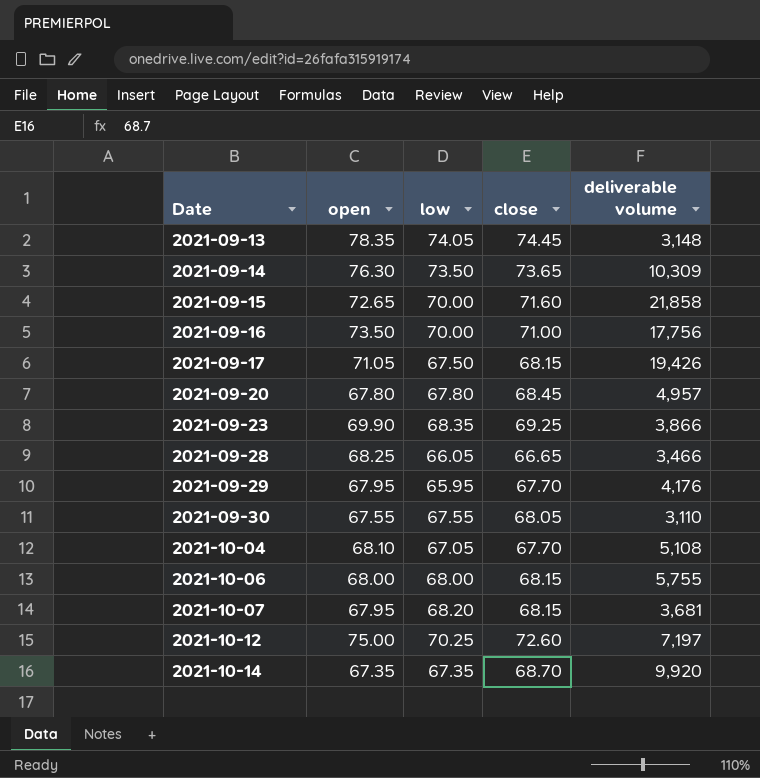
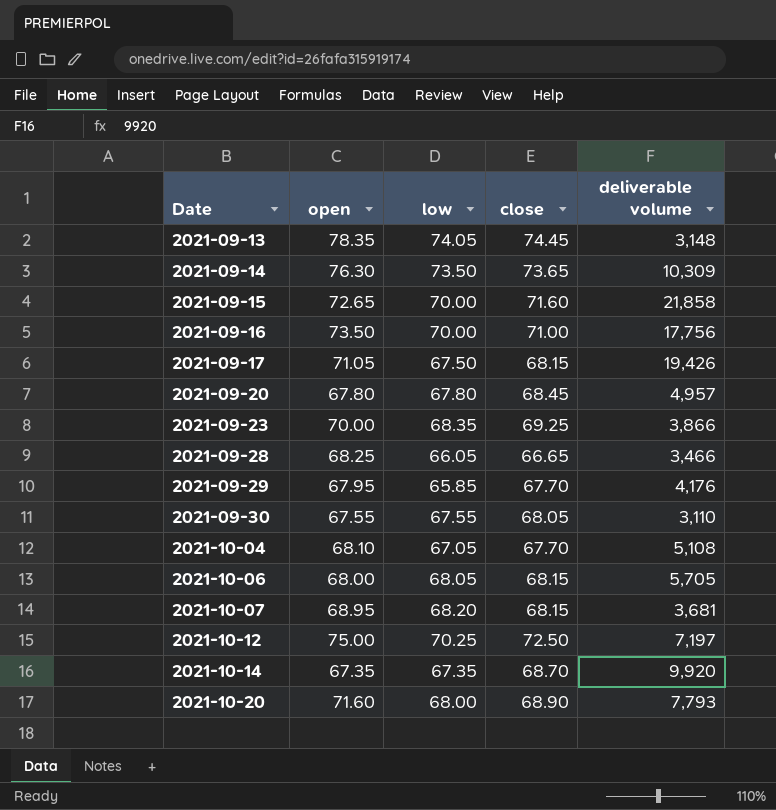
2021-09-23 | open: 69.90 -> 70.00
2021-09-29 | low: 65.95 -> 65.85
2021-10-06 | low: 68.00 -> 68.05
2021-10-06 | deliverable volume: 5,755 -> 5,705
2021-10-07 | open: 67.95 -> 68.95
2021-10-12 | close: 72.60 -> 72.50
row 2021-10-20: none -> 71.60 | 68.00 | 68.90 | 7,793

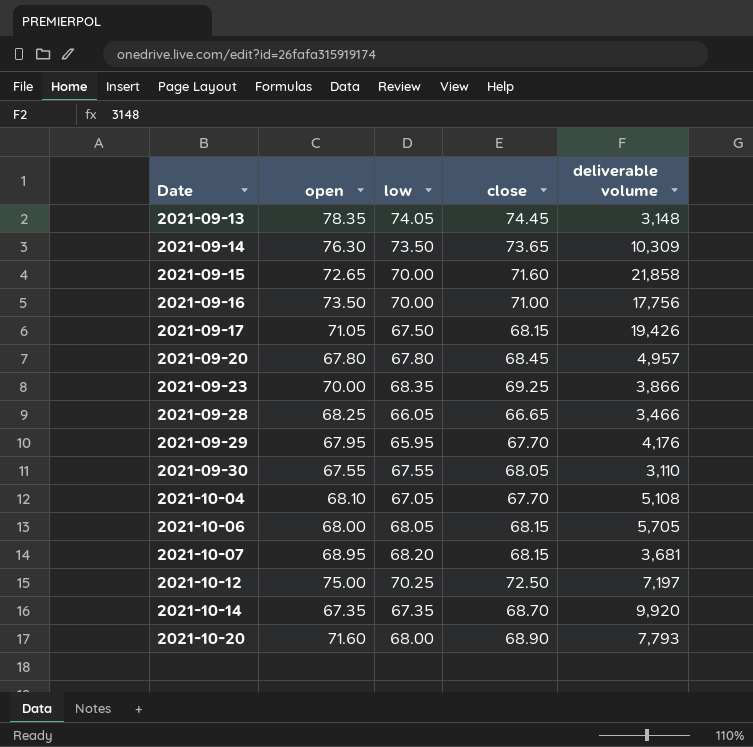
2021-09-29 | low: 65.85 -> 65.95

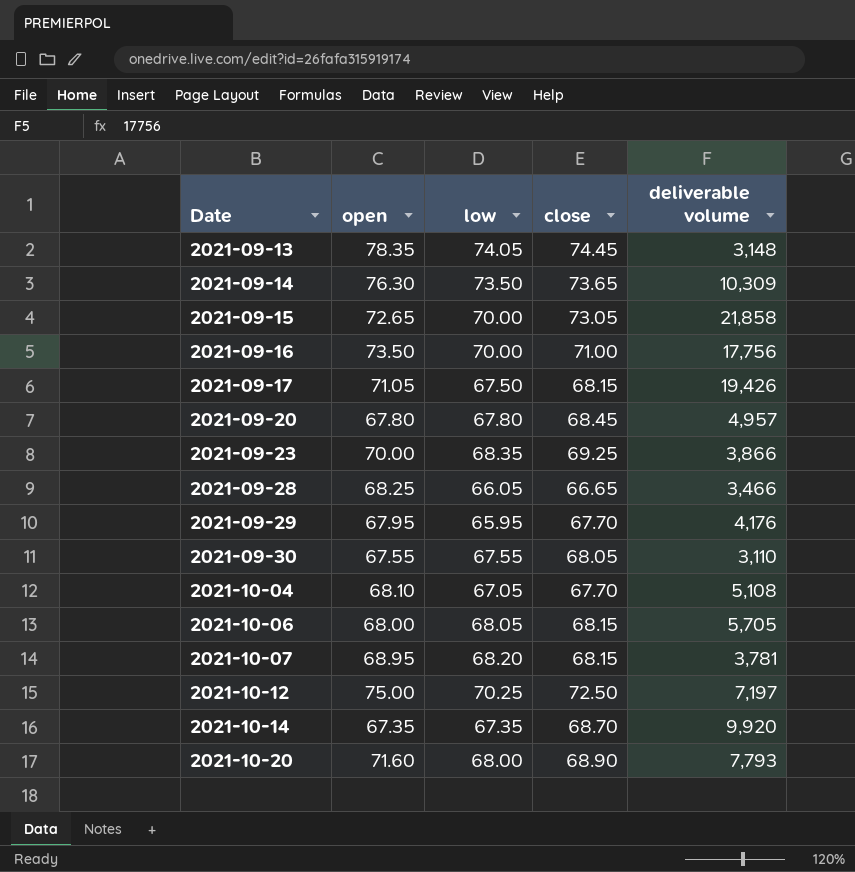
2021-09-15 | close: 71.60 -> 73.05
2021-10-07 | deliverable volume: 3,681 -> 3,781

